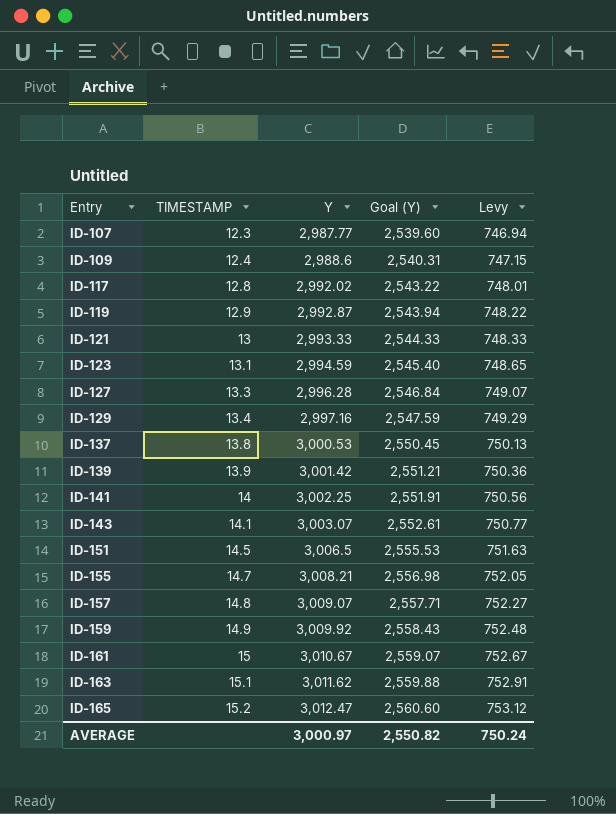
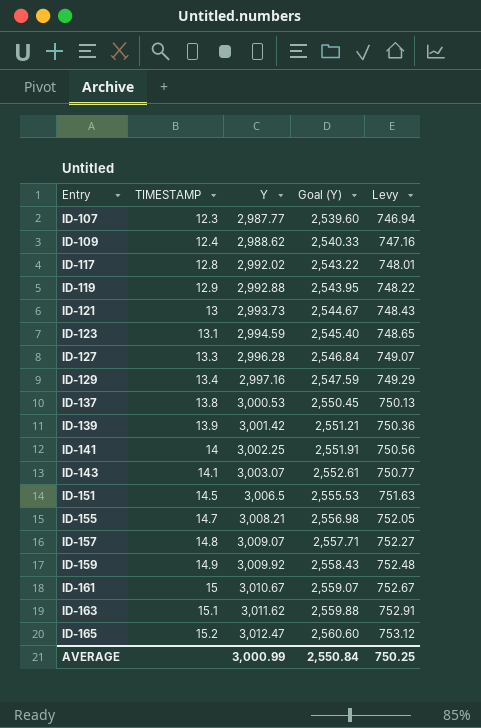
ID-109 | Y: 2,988.6 -> 2,988.62
ID-109 | Goal (Y): 2,540.31 -> 2,540.33
ID-109 | Levy: 747.15 -> 747.16
ID-119 | Y: 2,992.87 -> 2,992.88
ID-119 | Goal (Y): 2,543.94 -> 2,543.95
ID-121 | Y: 2,993.33 -> 2,993.73
ID-121 | Goal (Y): 2,544.33 -> 2,544.67
ID-121 | Levy: 748.33 -> 748.43
AVERAGE | Y: 3,000.97 -> 3,000.99
AVERAGE | Goal (Y): 2,550.82 -> 2,550.84
AVERAGE | Levy: 750.24 -> 750.25

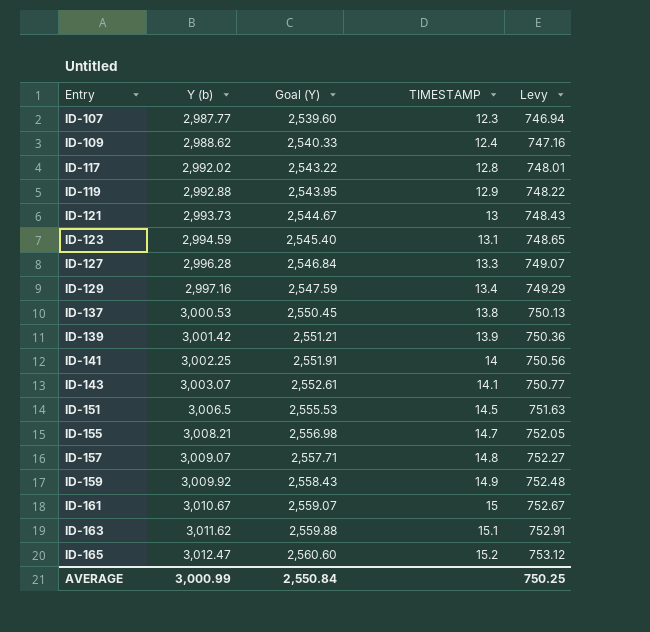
column name: Y -> Y (b)
column TIMESTAMP | position: 2 -> 4

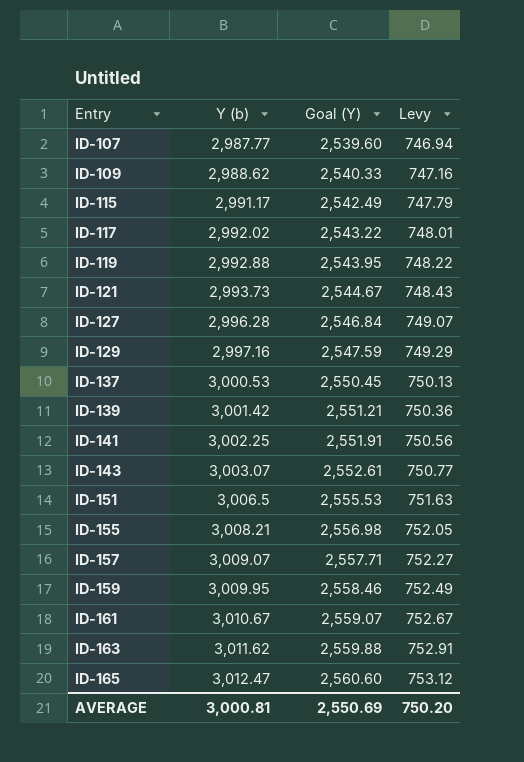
column TIMESTAMP | position: 4 -> none
row ID-123: 2,994.59 | 2,545.40 | 13.1 | 748.65 -> none
row ID-115: none -> 2,991.17 | 2,542.49 | 747.79
ID-159 | Y (b): 3,009.92 -> 3,009.95
ID-159 | Goal (Y): 2,558.43 -> 2,558.46
ID-159 | Levy: 752.48 -> 752.49
AVERAGE | Y (b): 3,000.99 -> 3,000.81
AVERAGE | Goal (Y): 2,550.84 -> 2,550.69
AVERAGE | Levy: 750.25 -> 750.20

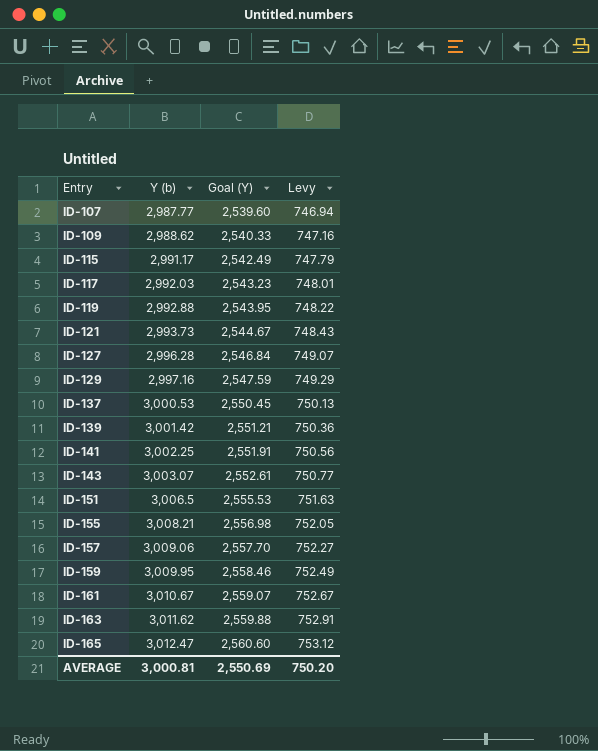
ID-117 | Y (b): 2,992.02 -> 2,992.03
ID-117 | Goal (Y): 2,543.22 -> 2,543.23
ID-157 | Y (b): 3,009.07 -> 3,009.06
ID-157 | Goal (Y): 2,557.71 -> 2,557.70

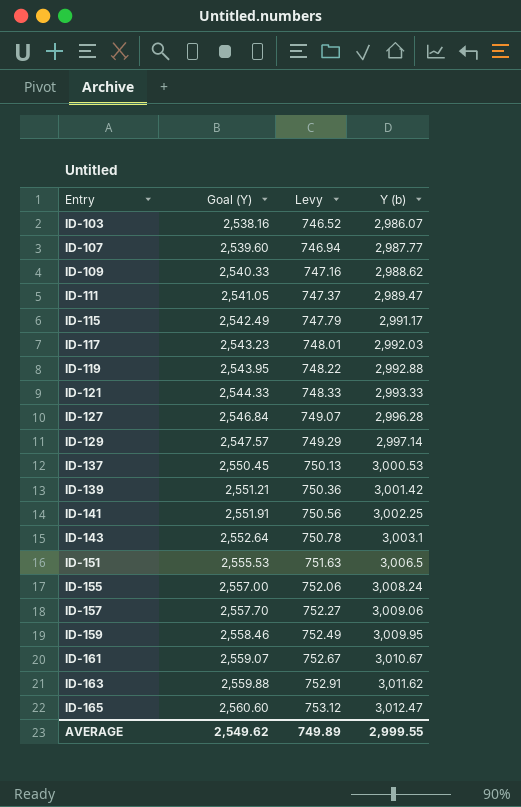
column Y (b) | position: 2 -> 4
row ID-103: none -> 2,538.16 | 746.52 | 2,986.07
row ID-111: none -> 2,541.05 | 747.37 | 2,989.47
ID-121 | Goal (Y): 2,544.67 -> 2,544.33
ID-121 | Levy: 748.43 -> 748.33
ID-121 | Y (b): 2,993.73 -> 2,993.33
ID-129 | Goal (Y): 2,547.59 -> 2,547.57
ID-129 | Y (b): 2,997.16 -> 2,997.14
ID-143 | Goal (Y): 2,552.61 -> 2,552.64
ID-143 | Levy: 750.77 -> 750.78
ID-143 | Y (b): 3,003.07 -> 3,003.1
ID-155 | Goal (Y): 2,556.98 -> 2,557.00
ID-155 | Levy: 752.05 -> 752.06
ID-155 | Y (b): 3,008.21 -> 3,008.24
AVERAGE | Goal (Y): 2,550.69 -> 2,549.62
AVERAGE | Levy: 750.20 -> 749.89
AVERAGE | Y (b): 3,000.81 -> 2,999.55

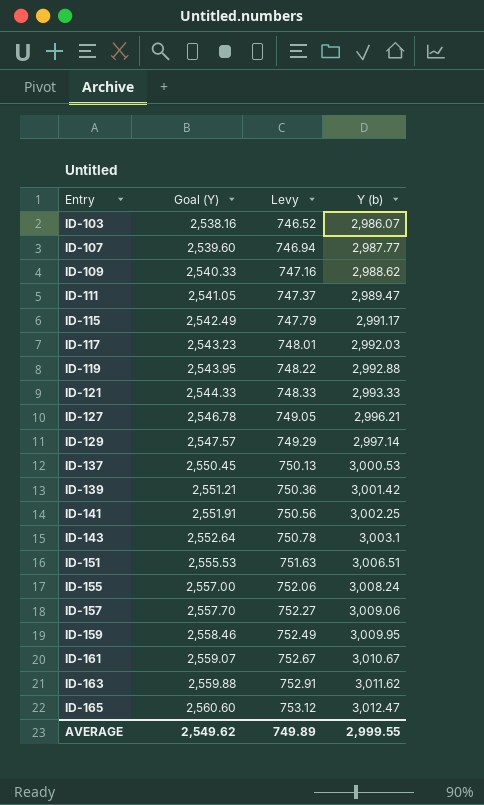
ID-127 | Goal (Y): 2,546.84 -> 2,546.78
ID-127 | Levy: 749.07 -> 749.05
ID-127 | Y (b): 2,996.28 -> 2,996.21
ID-151 | Y (b): 3,006.5 -> 3,006.51

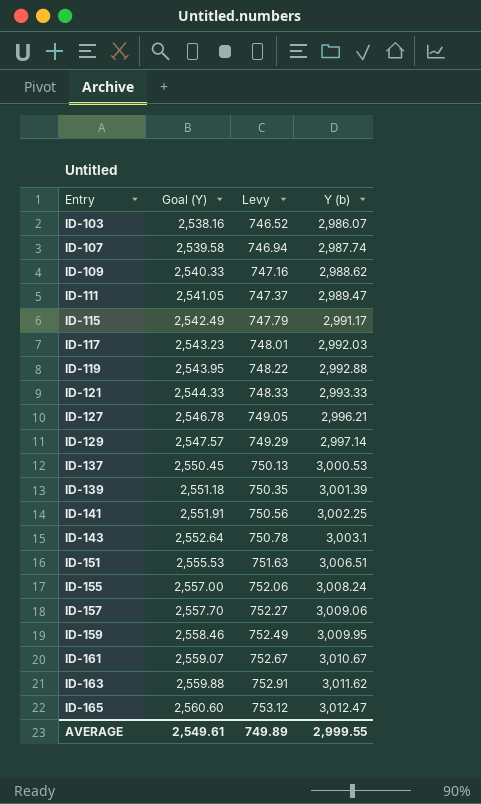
ID-107 | Goal (Y): 2,539.60 -> 2,539.58
ID-107 | Y (b): 2,987.77 -> 2,987.74
ID-139 | Goal (Y): 2,551.21 -> 2,551.18
ID-139 | Levy: 750.36 -> 750.35
ID-139 | Y (b): 3,001.42 -> 3,001.39
AVERAGE | Goal (Y): 2,549.62 -> 2,549.61

